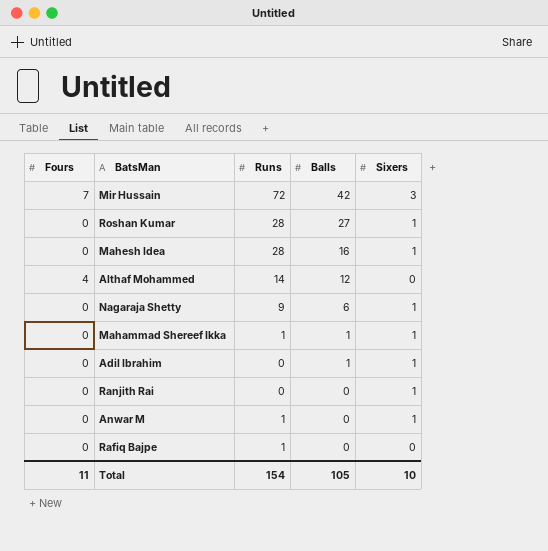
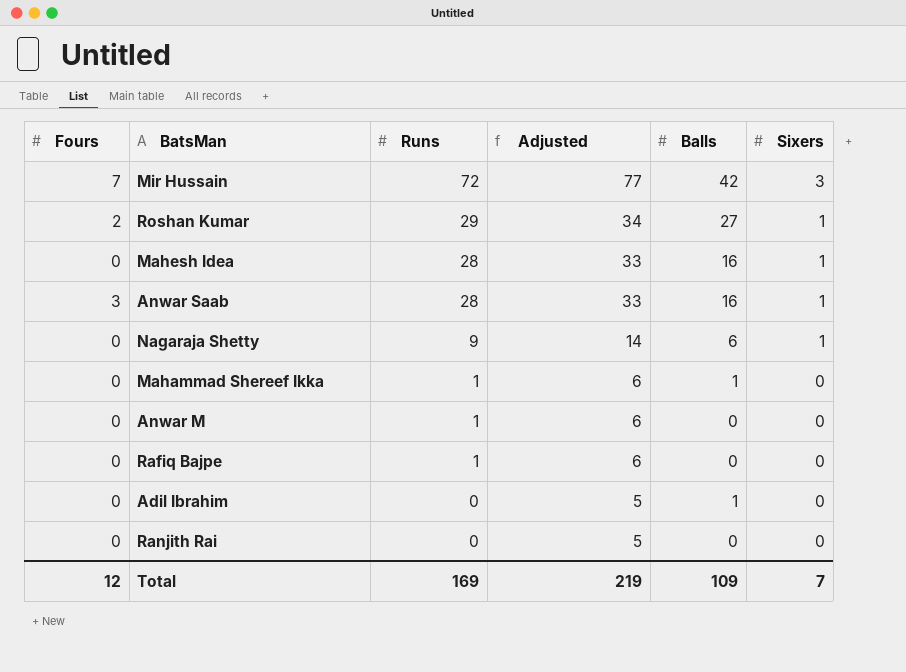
row order: Balls descending -> Runs descending
column Adjusted | formula: none -> [Runs] + 5
row Althaf Mohammed: 4 | 14 | 12 | 0 -> none
Roshan Kumar | Fours: 0 -> 2
Roshan Kumar | Runs: 28 -> 29
row Anwar Saab: none -> 3 | 28 | 33 | 16 | 1
Mahammad Shereef Ikka | Sixers: 1 -> 0
Anwar M | Sixers: 1 -> 0
Adil Ibrahim | Sixers: 1 -> 0
Ranjith Rai | Sixers: 1 -> 0
Total | Fours: 11 -> 12
Total | Runs: 154 -> 169
Total | Balls: 105 -> 109
Total | Sixers: 10 -> 7

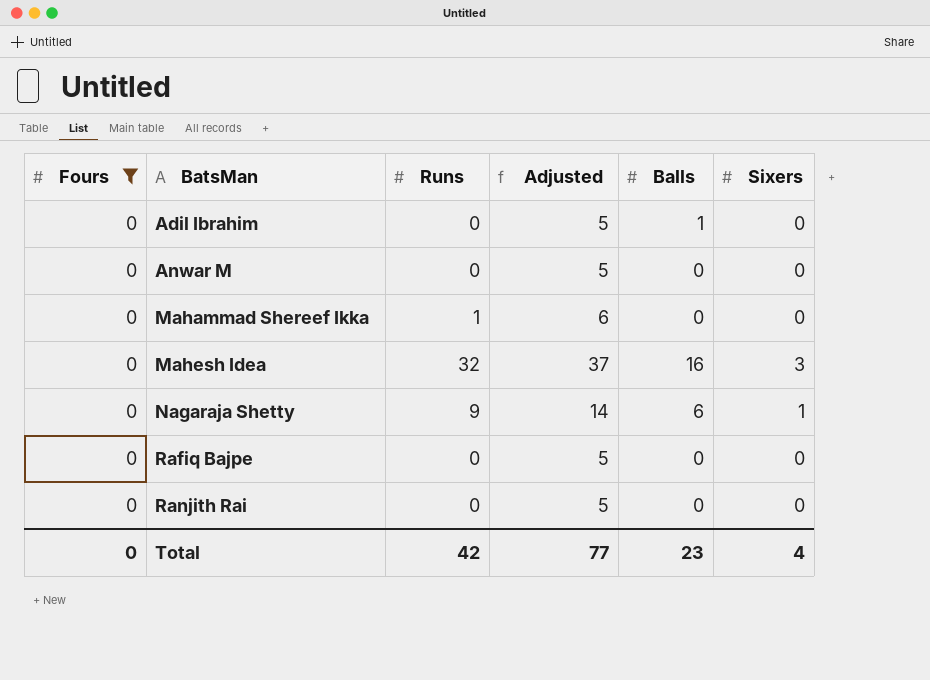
filter: none -> Fours = 0
row order: Runs descending -> BatsMan ascending
Anwar M | Runs: 1 -> 0
Anwar M | Adjusted: 6 -> 5
Mahammad Shereef Ikka | Balls: 1 -> 0
Mahesh Idea | Runs: 28 -> 32
Mahesh Idea | Adjusted: 33 -> 37
Mahesh Idea | Sixers: 1 -> 3
Rafiq Bajpe | Runs: 1 -> 0
Rafiq Bajpe | Adjusted: 6 -> 5
Total | Fours: 12 -> 0
Total | Runs: 169 -> 42
Total | Adjusted: 219 -> 77
Total | Balls: 109 -> 23
Total | Sixers: 7 -> 4

